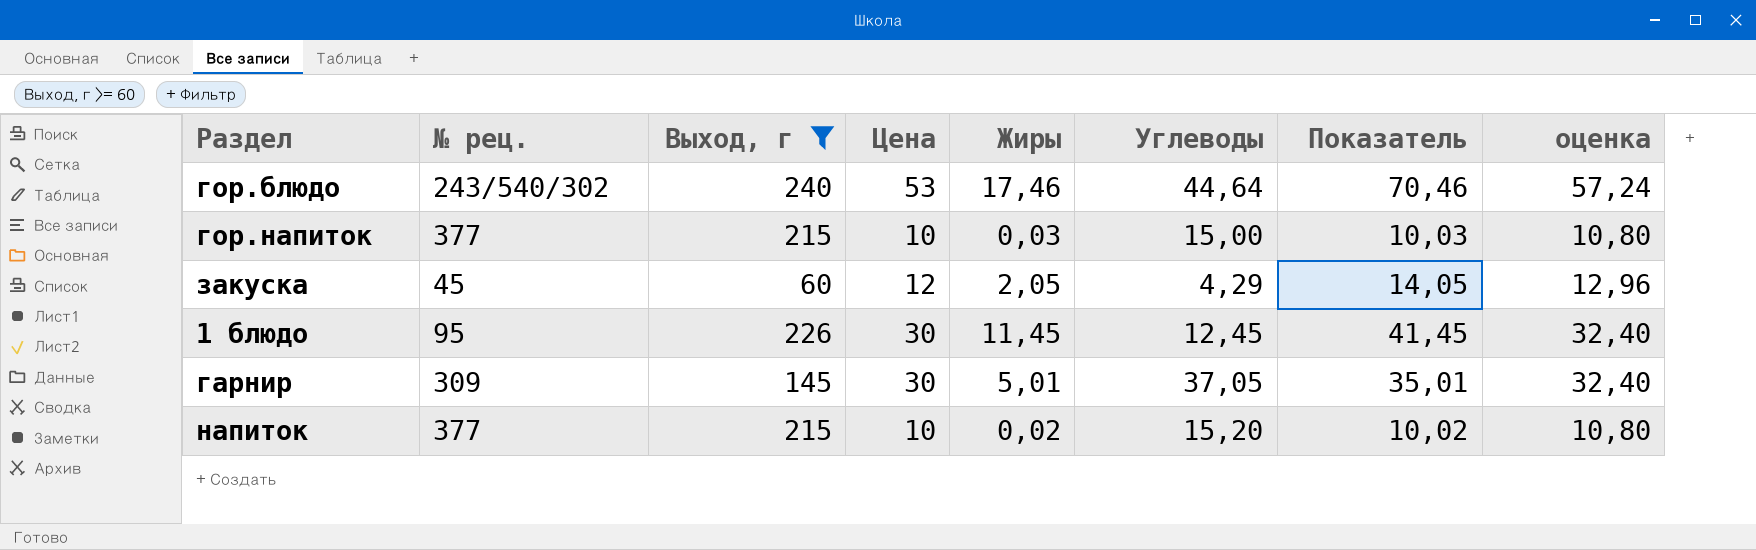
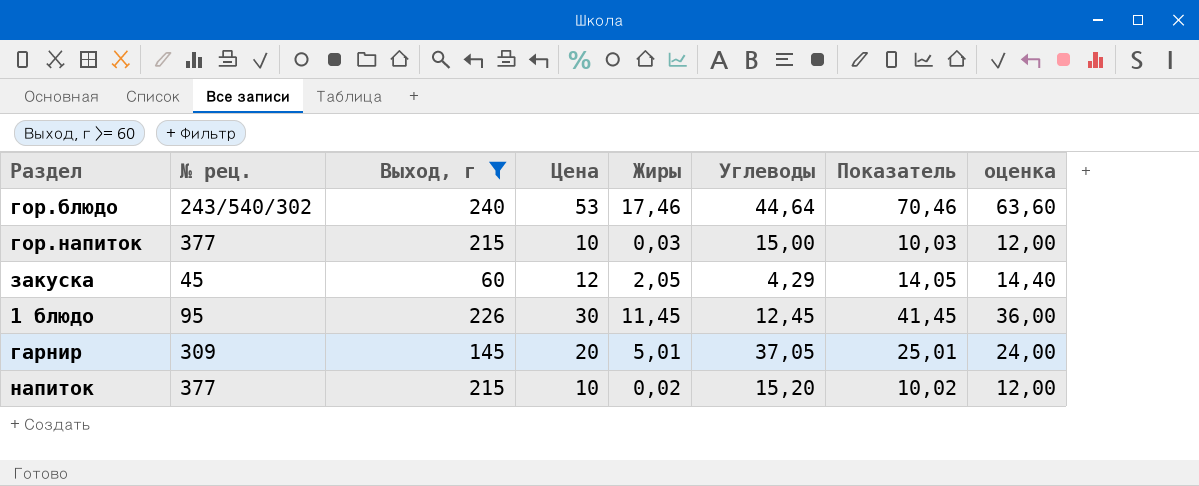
column оценка | formula: [Цена] * 1,08 -> [Цена] * 1,2
гарнир | Цена: 30 -> 20
гарнир | Показатель: 35,01 -> 25,01

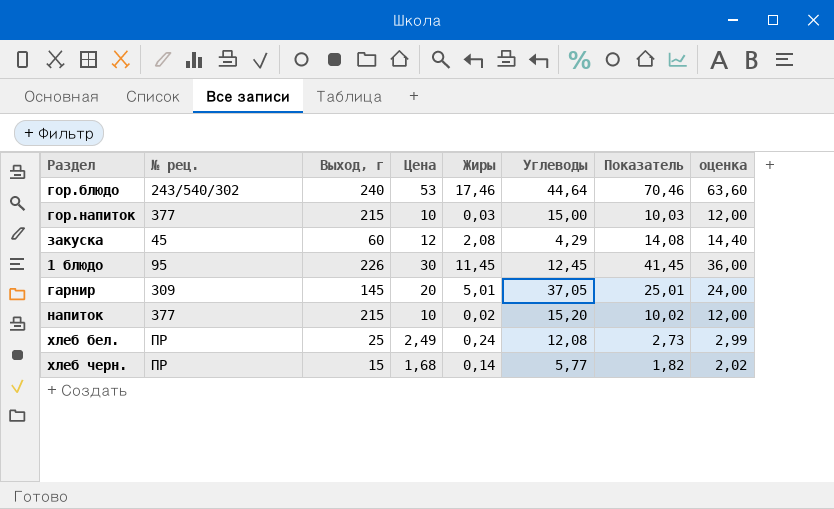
filter: Выход, г >= 60 -> none
закуска | Жиры: 2,05 -> 2,08
закуска | Показатель: 14,05 -> 14,08

